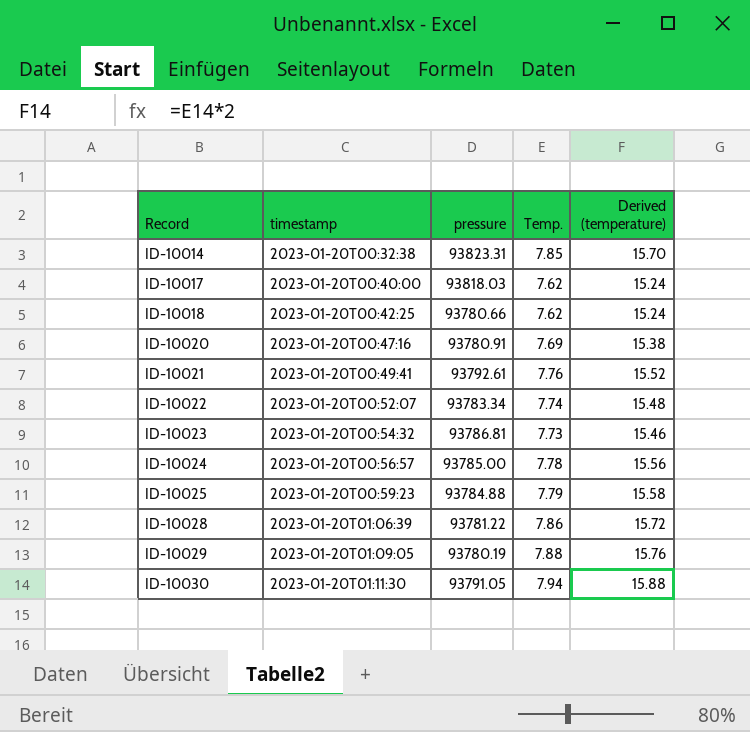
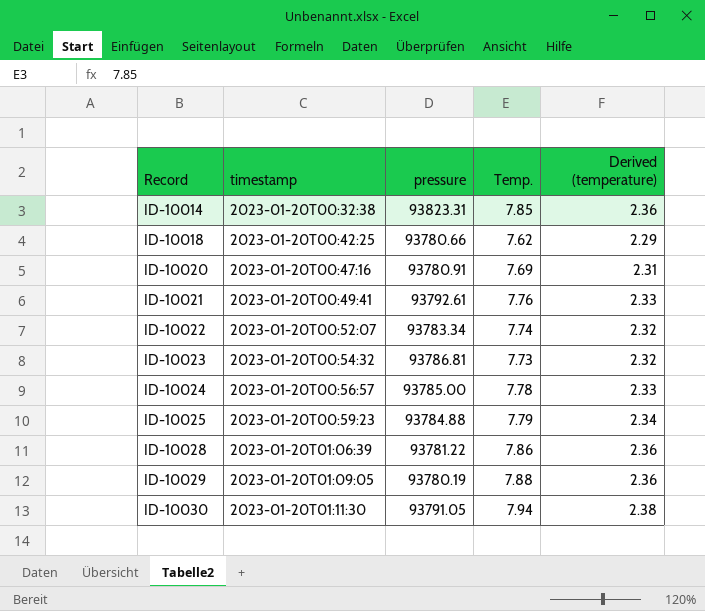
column Derived (temperature) | formula: [Temp.] * 2 -> [Temp.] * 0.3
row ID-10017: 2023-01-20T00:40:00 | 93818.03 | 7.62 | 15.24 -> none

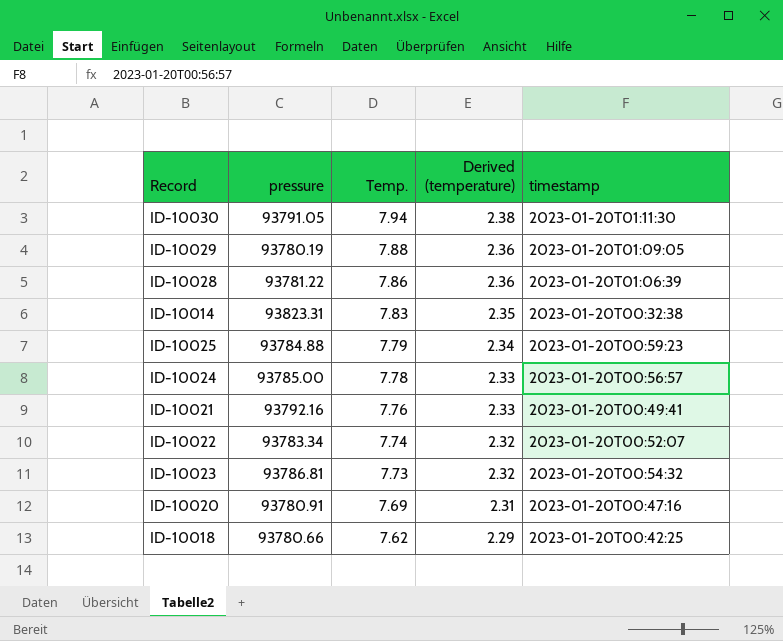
row order: Record ascending -> Temp. descending
column timestamp | position: 2 -> 5
ID-10014 | Temp.: 7.85 -> 7.83
ID-10014 | Derived (temperature): 2.36 -> 2.35
ID-10021 | pressure: 93792.61 -> 93792.16

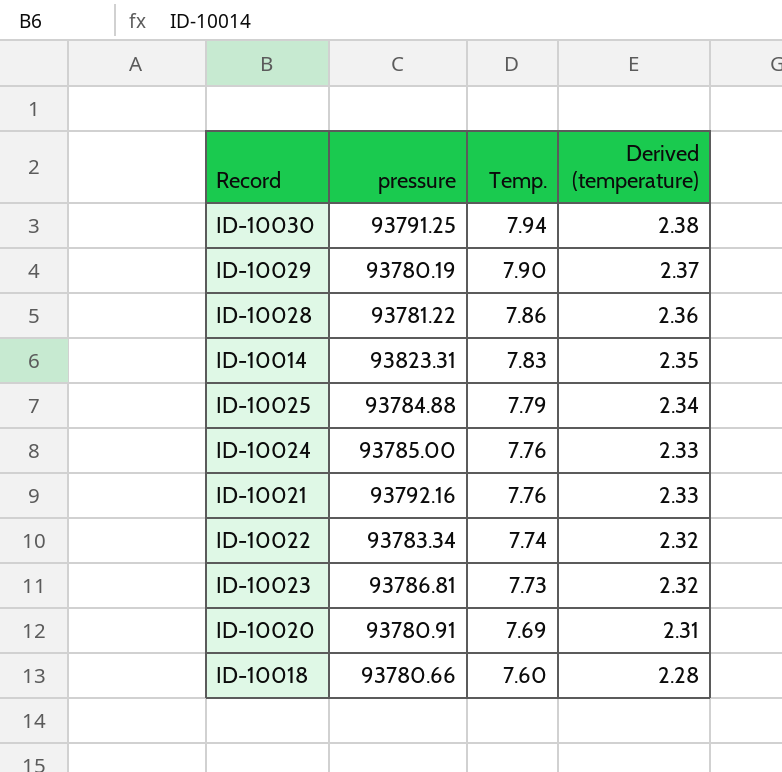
column timestamp | position: 5 -> none
ID-10030 | pressure: 93791.05 -> 93791.25
ID-10029 | Temp.: 7.88 -> 7.90
ID-10029 | Derived (temperature): 2.36 -> 2.37
ID-10024 | Temp.: 7.78 -> 7.76
ID-10018 | Temp.: 7.62 -> 7.60
ID-10018 | Derived (temperature): 2.29 -> 2.28

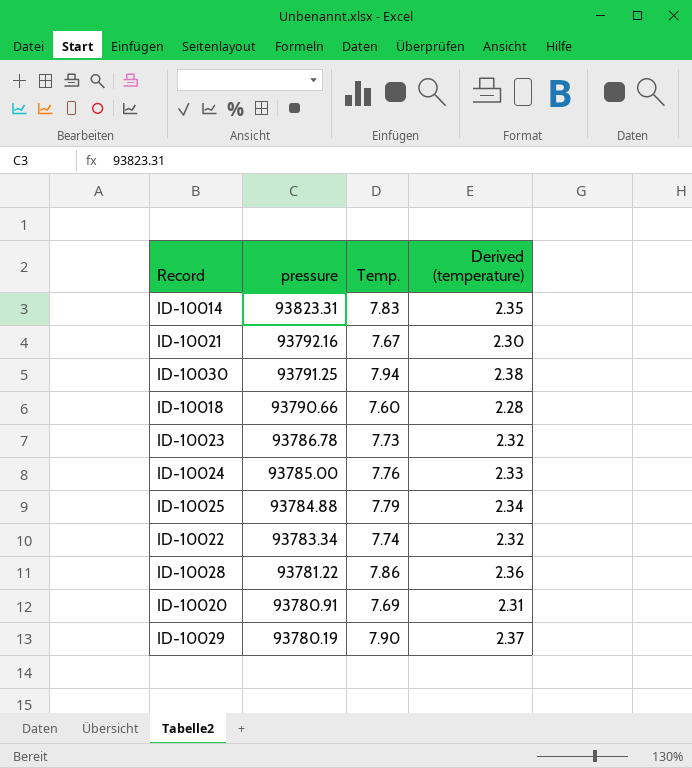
row order: Temp. descending -> pressure descending
ID-10021 | Temp.: 7.76 -> 7.67
ID-10021 | Derived (temperature): 2.33 -> 2.30
ID-10018 | pressure: 93780.66 -> 93790.66
ID-10023 | pressure: 93786.81 -> 93786.78

